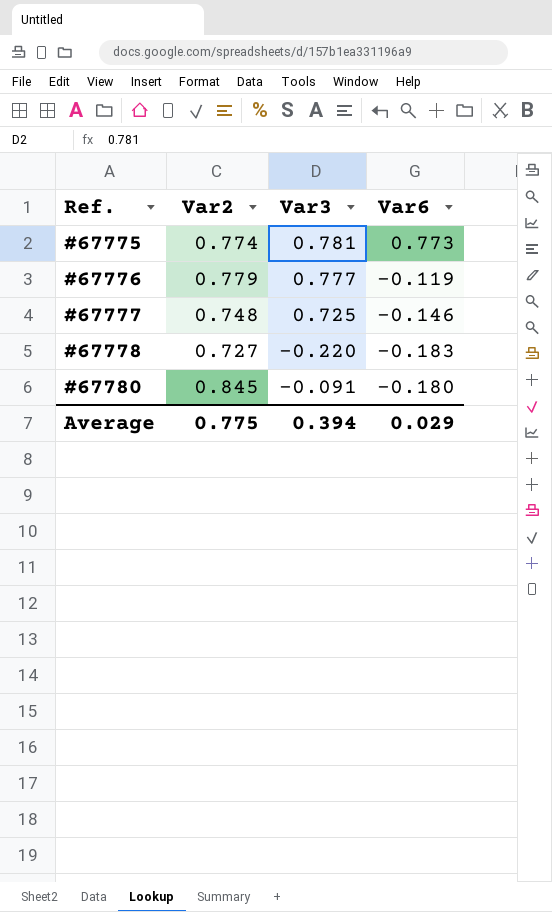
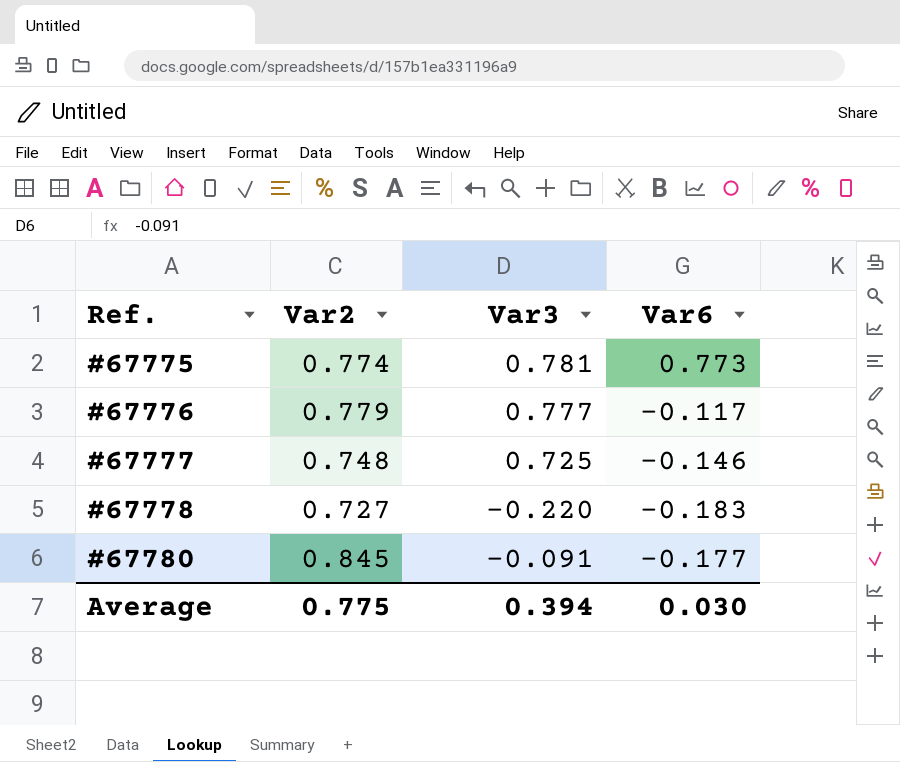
#67776 | Var6: -0.119 -> -0.117
#67780 | Var6: -0.180 -> -0.177
Average | Var6: 0.029 -> 0.030

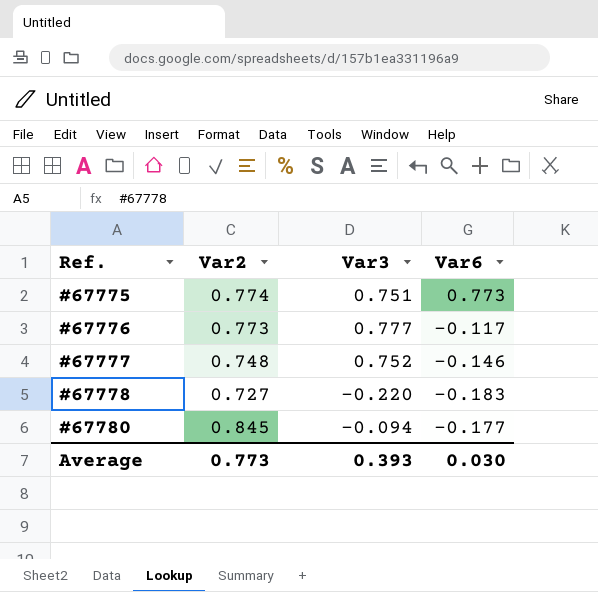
#67775 | Var3: 0.781 -> 0.751
#67776 | Var2: 0.779 -> 0.773
#67777 | Var3: 0.725 -> 0.752
#67780 | Var3: -0.091 -> -0.094
Average | Var2: 0.775 -> 0.773
Average | Var3: 0.394 -> 0.393

